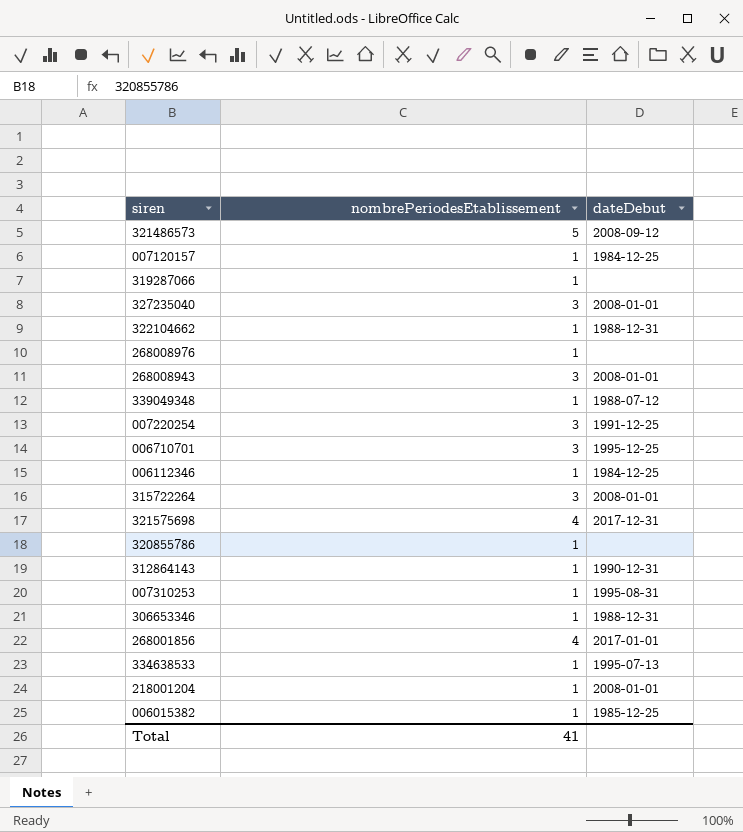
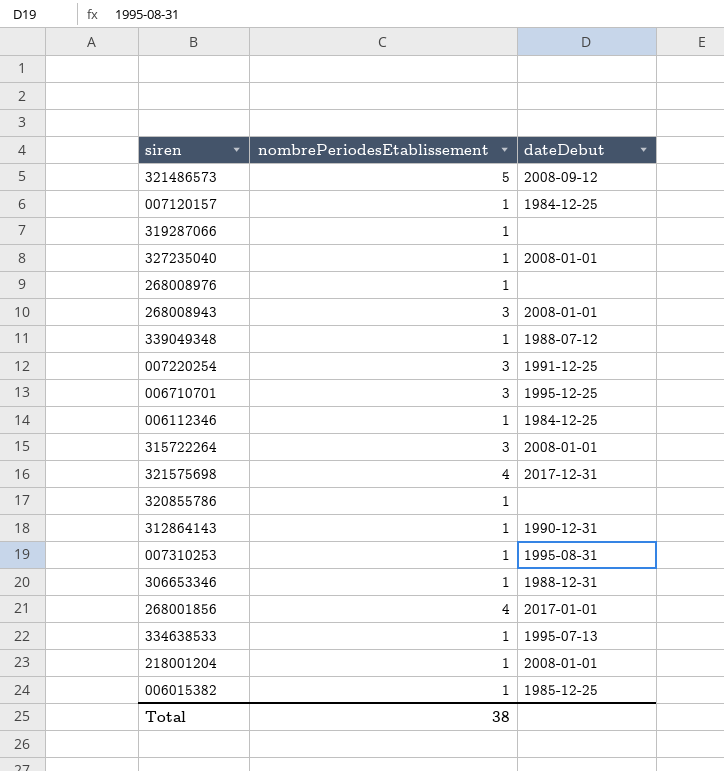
row 322104662: 1 | 1988-12-31 -> none
327235040 | nombrePeriodesEtablissement: 3 -> 1
Total | nombrePeriodesEtablissement: 41 -> 38

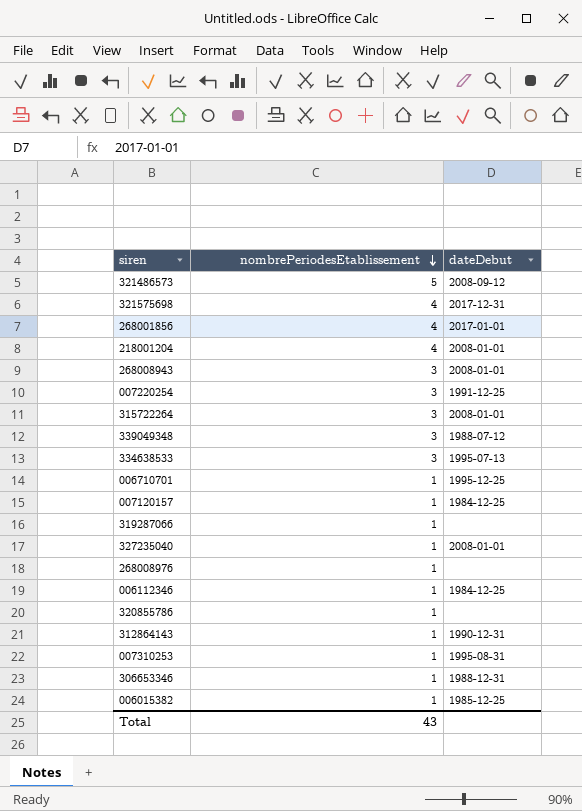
row order: none -> nombrePeriodesEtablissement descending
218001204 | nombrePeriodesEtablissement: 1 -> 4
339049348 | nombrePeriodesEtablissement: 1 -> 3
334638533 | nombrePeriodesEtablissement: 1 -> 3
006710701 | nombrePeriodesEtablissement: 3 -> 1
Total | nombrePeriodesEtablissement: 38 -> 43

